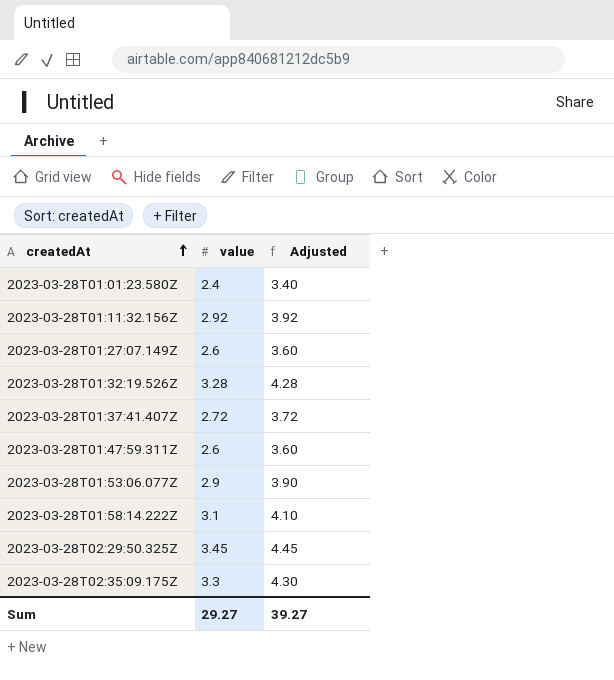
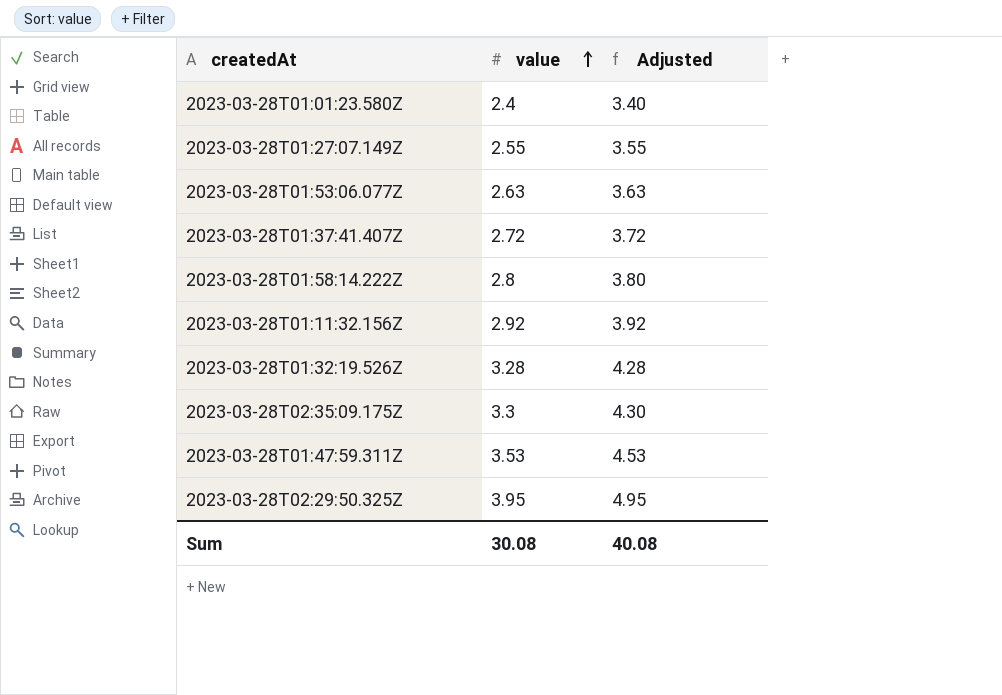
row order: createdAt ascending -> value ascending
2023-03-28T01:27:07.149Z | value: 2.6 -> 2.55
2023-03-28T01:27:07.149Z | Adjusted: 3.60 -> 3.55
2023-03-28T01:53:06.077Z | value: 2.9 -> 2.63
2023-03-28T01:53:06.077Z | Adjusted: 3.90 -> 3.63
2023-03-28T01:58:14.222Z | value: 3.1 -> 2.8
2023-03-28T01:58:14.222Z | Adjusted: 4.10 -> 3.80
2023-03-28T01:47:59.311Z | value: 2.6 -> 3.53
2023-03-28T01:47:59.311Z | Adjusted: 3.60 -> 4.53
2023-03-28T02:29:50.325Z | value: 3.45 -> 3.95
2023-03-28T02:29:50.325Z | Adjusted: 4.45 -> 4.95
Sum | value: 29.27 -> 30.08
Sum | Adjusted: 39.27 -> 40.08

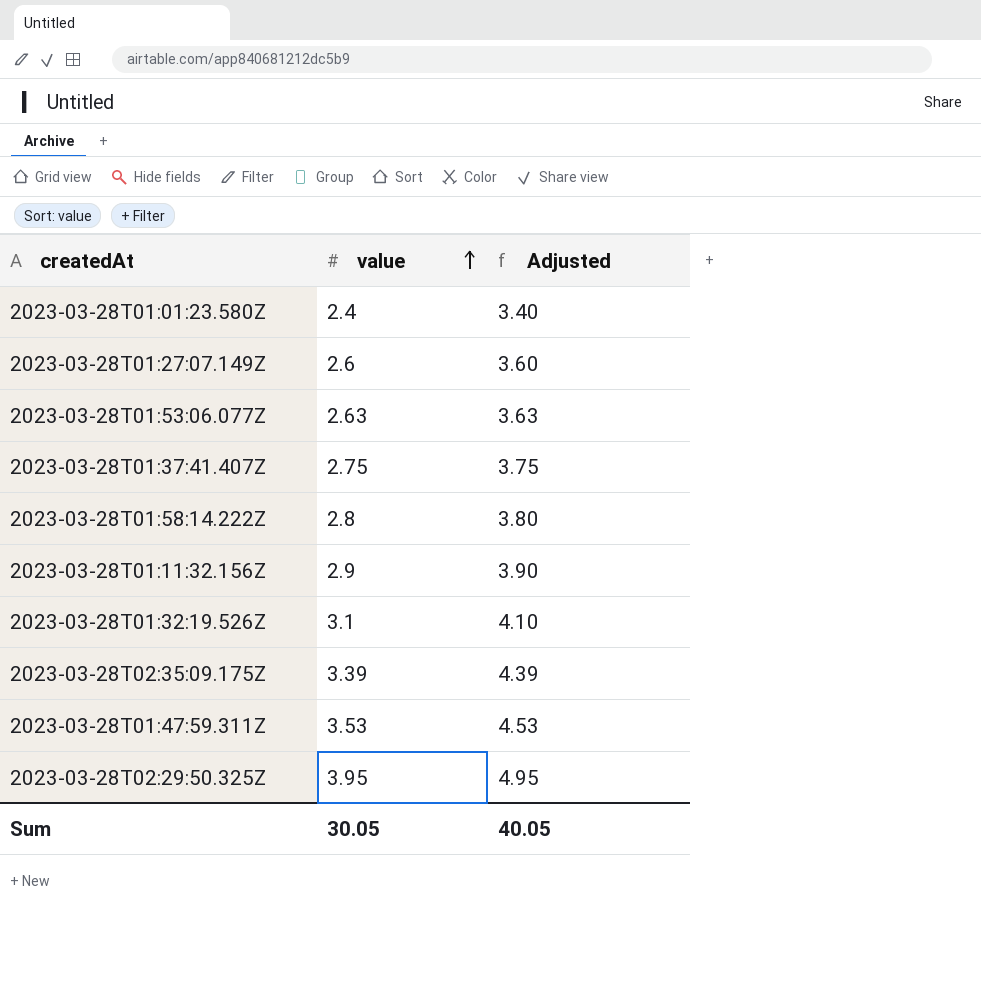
2023-03-28T01:27:07.149Z | value: 2.55 -> 2.6
2023-03-28T01:27:07.149Z | Adjusted: 3.55 -> 3.60
2023-03-28T01:37:41.407Z | value: 2.72 -> 2.75
2023-03-28T01:37:41.407Z | Adjusted: 3.72 -> 3.75
2023-03-28T01:11:32.156Z | value: 2.92 -> 2.9
2023-03-28T01:11:32.156Z | Adjusted: 3.92 -> 3.90
2023-03-28T01:32:19.526Z | value: 3.28 -> 3.1
2023-03-28T01:32:19.526Z | Adjusted: 4.28 -> 4.10
2023-03-28T02:35:09.175Z | value: 3.3 -> 3.39
2023-03-28T02:35:09.175Z | Adjusted: 4.30 -> 4.39
Sum | value: 30.08 -> 30.05
Sum | Adjusted: 40.08 -> 40.05

